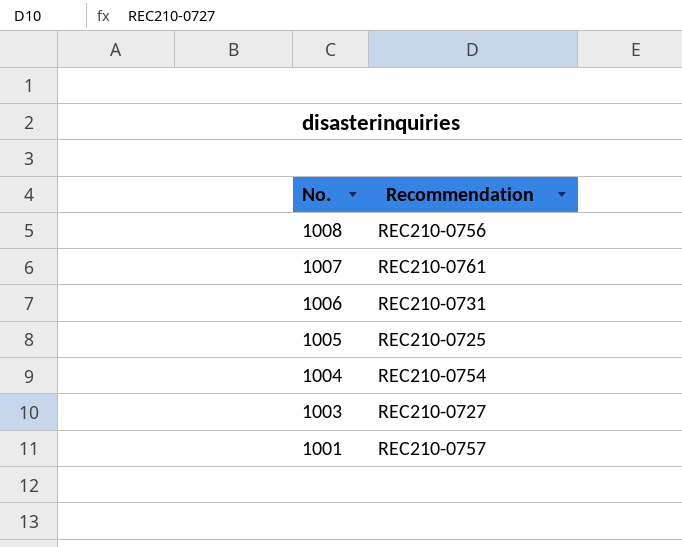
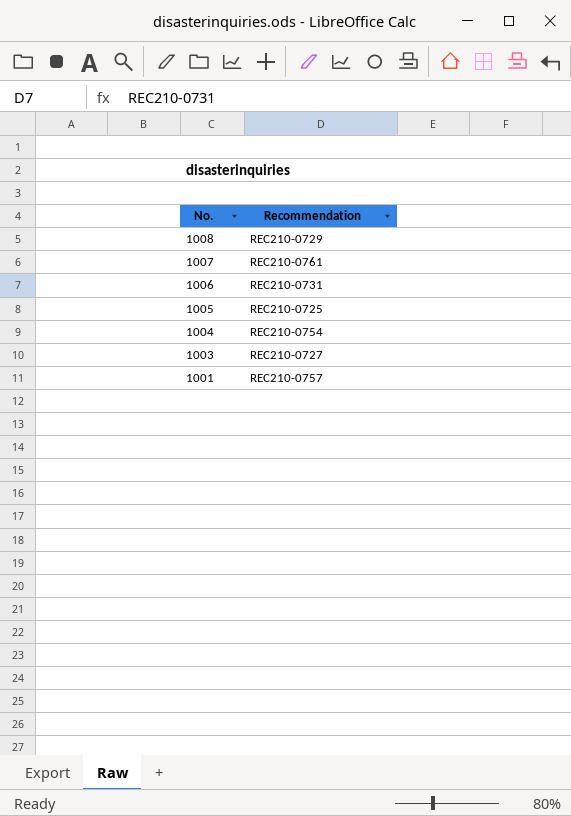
1008 | Recommendation: REC210-0756 -> REC210-0729

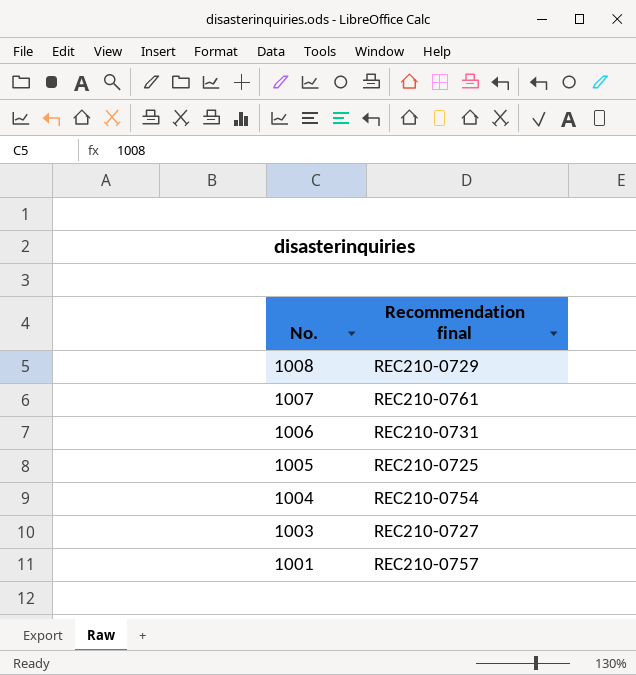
column name: Recommendation -> Recommendation final

